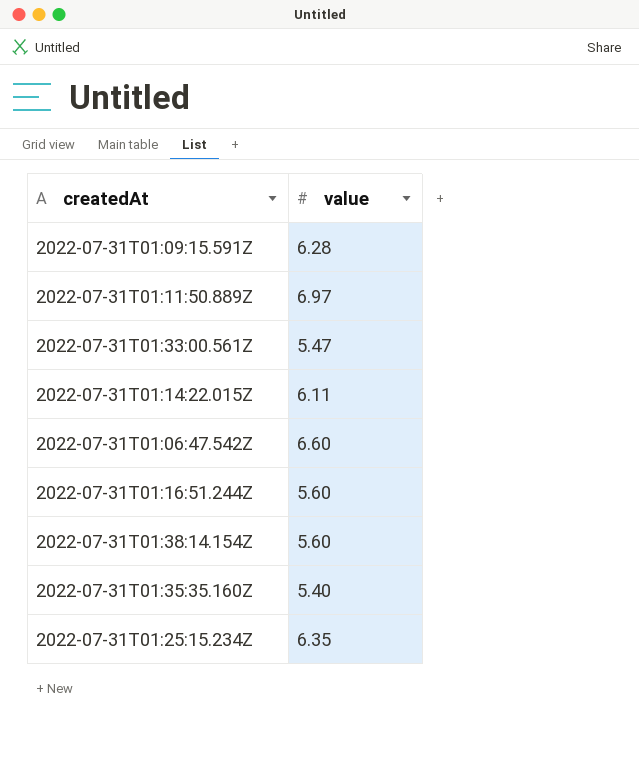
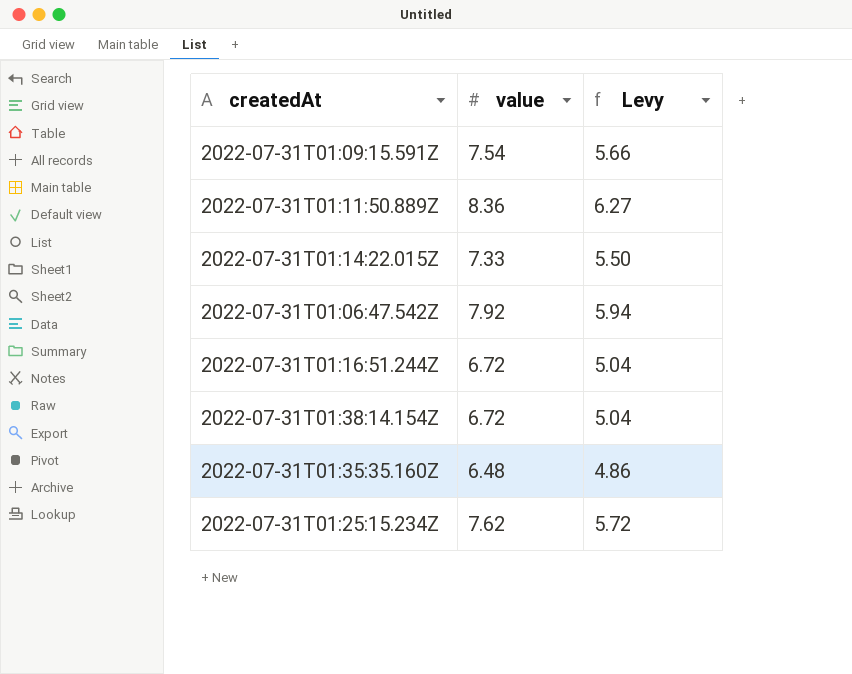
column Levy | formula: none -> [value] * 0.75
row 2022-07-31T01:33:00.561Z: 5.47 -> none
2022-07-31T01:09:15.591Z | value: 6.28 -> 7.54
2022-07-31T01:11:50.889Z | value: 6.97 -> 8.36
2022-07-31T01:14:22.015Z | value: 6.11 -> 7.33
2022-07-31T01:06:47.542Z | value: 6.60 -> 7.92
2022-07-31T01:16:51.244Z | value: 5.60 -> 6.72
2022-07-31T01:38:14.154Z | value: 5.60 -> 6.72
2022-07-31T01:35:35.160Z | value: 5.40 -> 6.48
2022-07-31T01:25:15.234Z | value: 6.35 -> 7.62

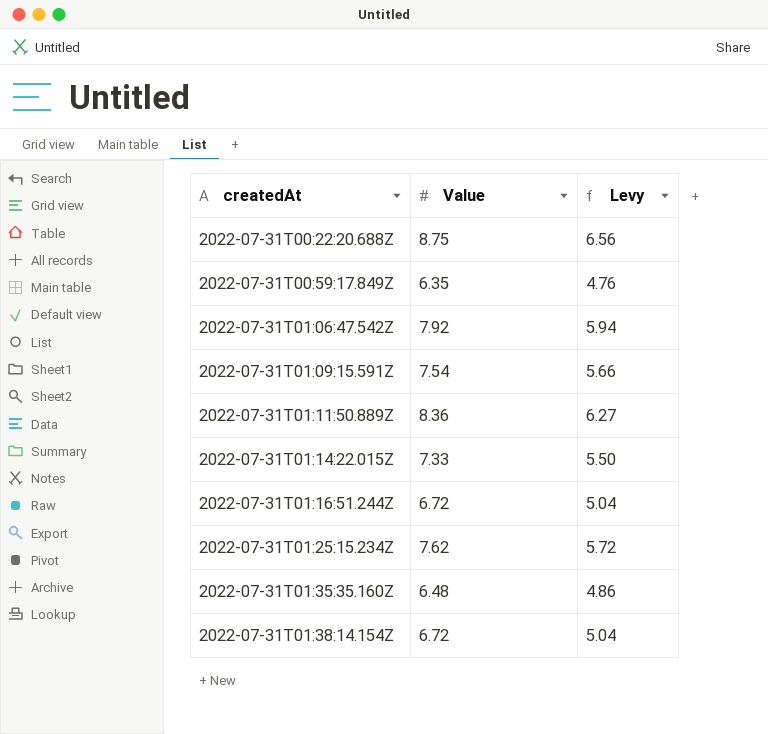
row order: none -> createdAt ascending
column name: value -> Value
row 2022-07-31T00:22:20.688Z: none -> 8.75 | 6.56
row 2022-07-31T00:59:17.849Z: none -> 6.35 | 4.76

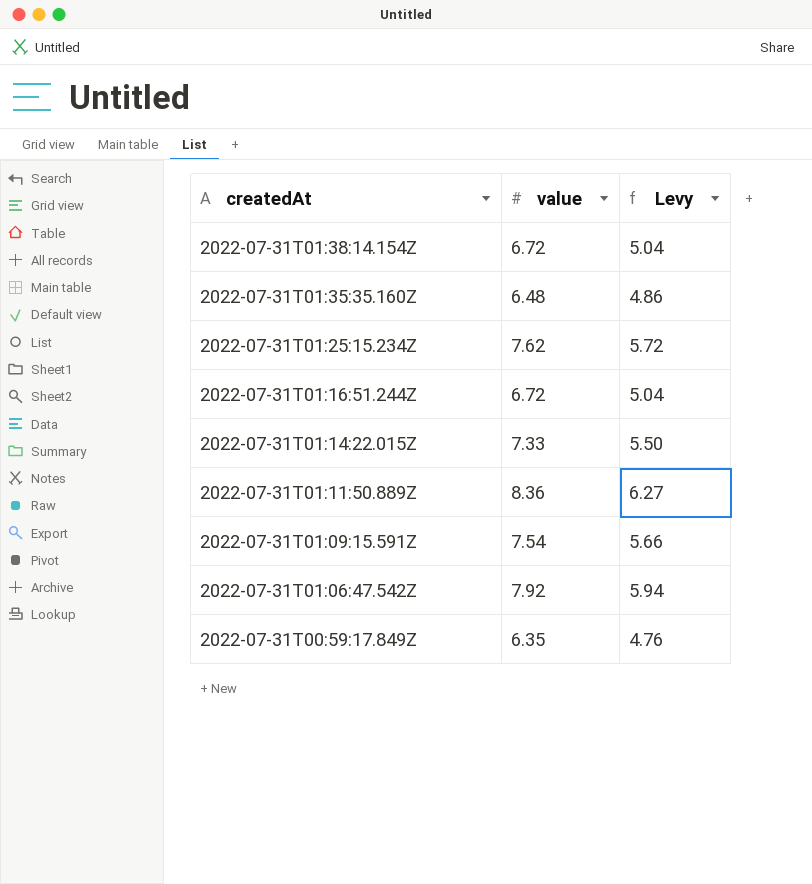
row order: createdAt ascending -> createdAt descending
column name: Value -> value
row 2022-07-31T00:22:20.688Z: 8.75 | 6.56 -> none

